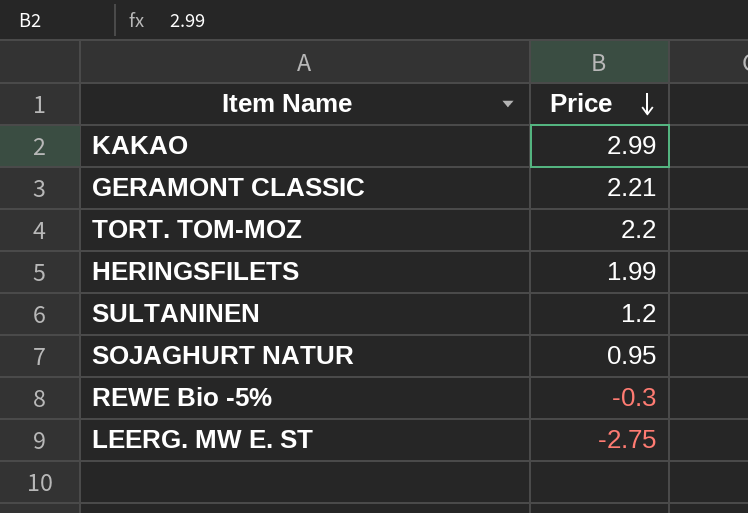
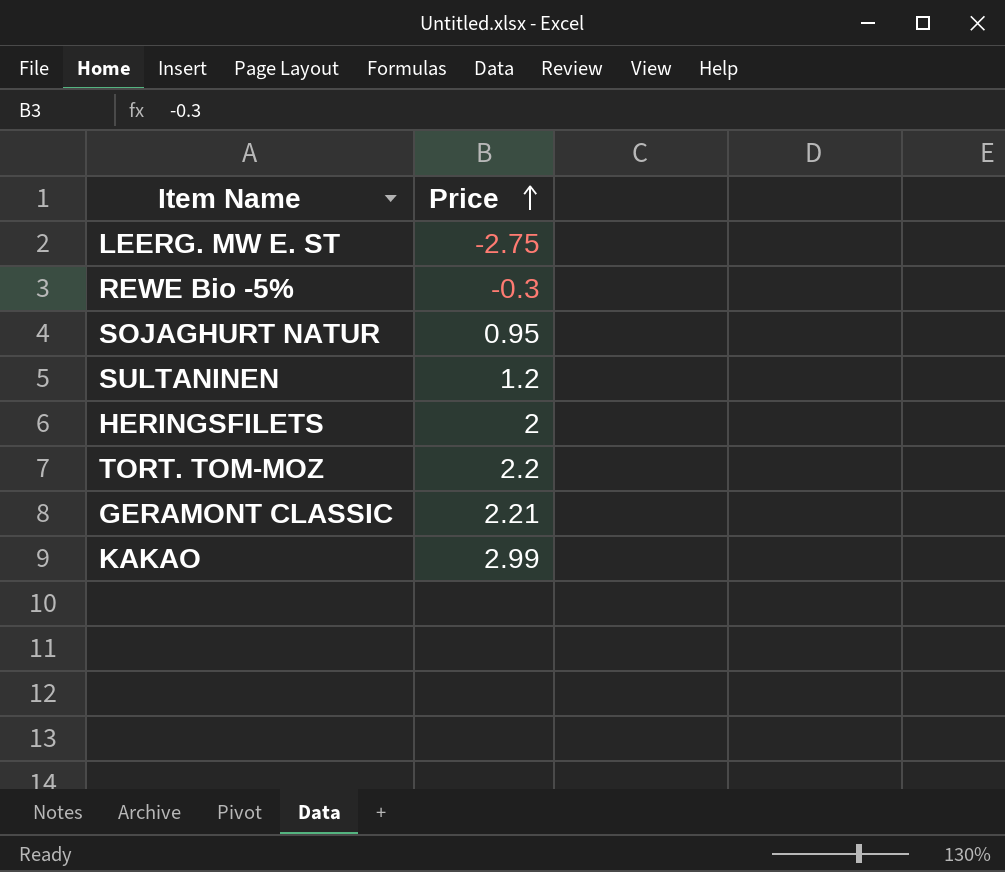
row order: Price descending -> Price ascending
HERINGSFILETS | Price: 1.99 -> 2

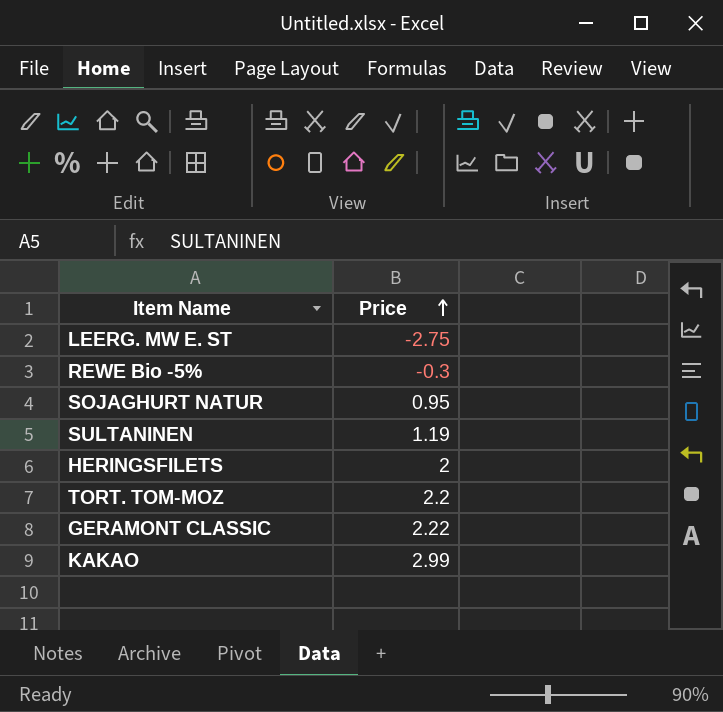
SULTANINEN | Price: 1.2 -> 1.19
GERAMONT CLASSIC | Price: 2.21 -> 2.22

